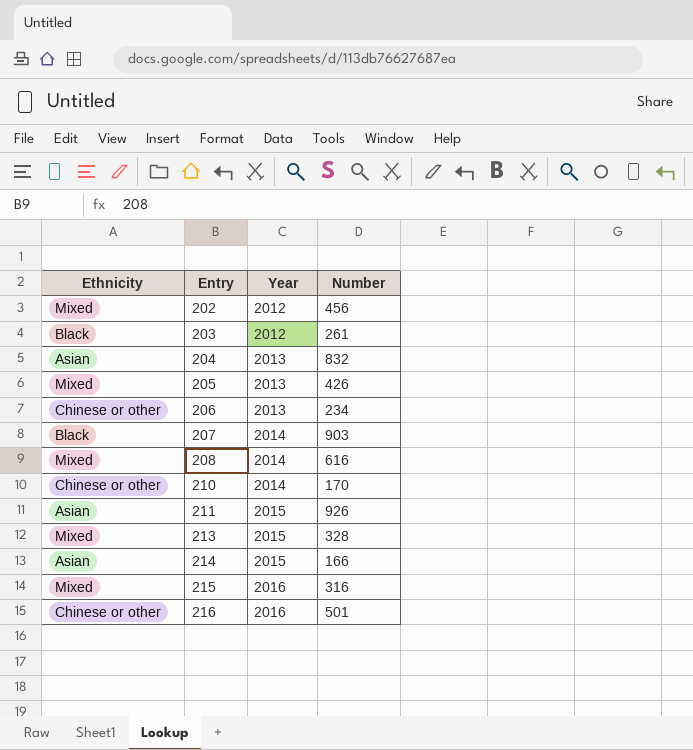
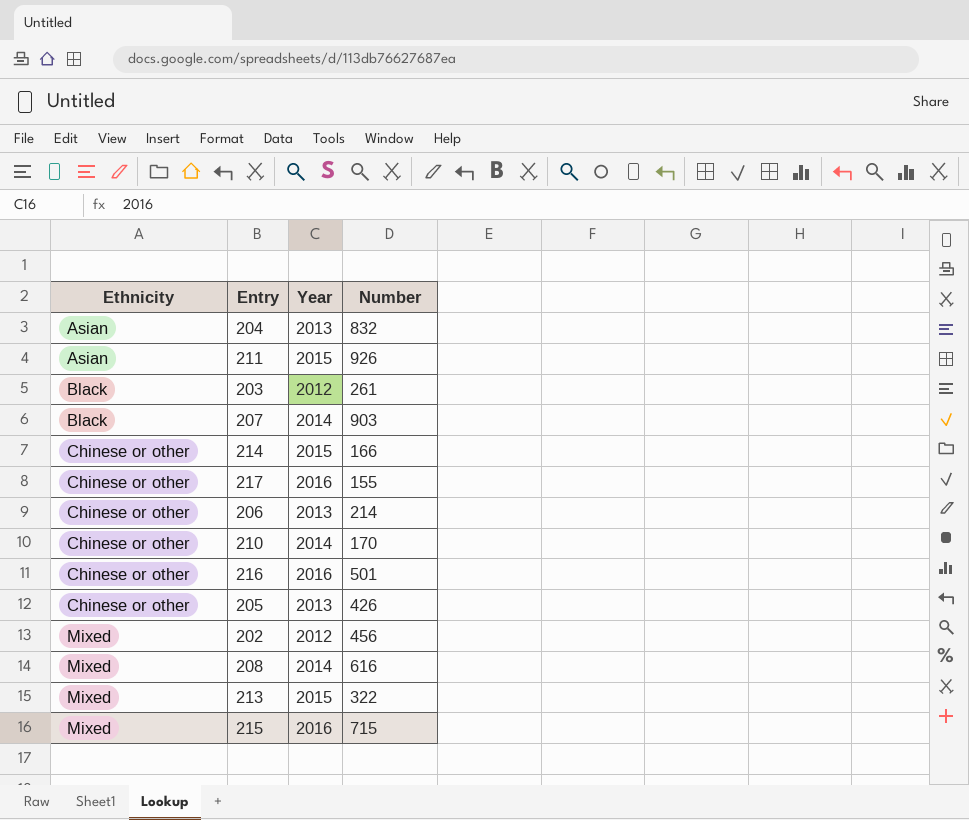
row order: Entry ascending -> Ethnicity ascending
214 | Ethnicity: Asian -> Chinese or other
row 217: none -> Chinese or other | 2016 | 155
206 | Number: 234 -> 214
205 | Ethnicity: Mixed -> Chinese or other
213 | Number: 328 -> 322
215 | Number: 316 -> 715

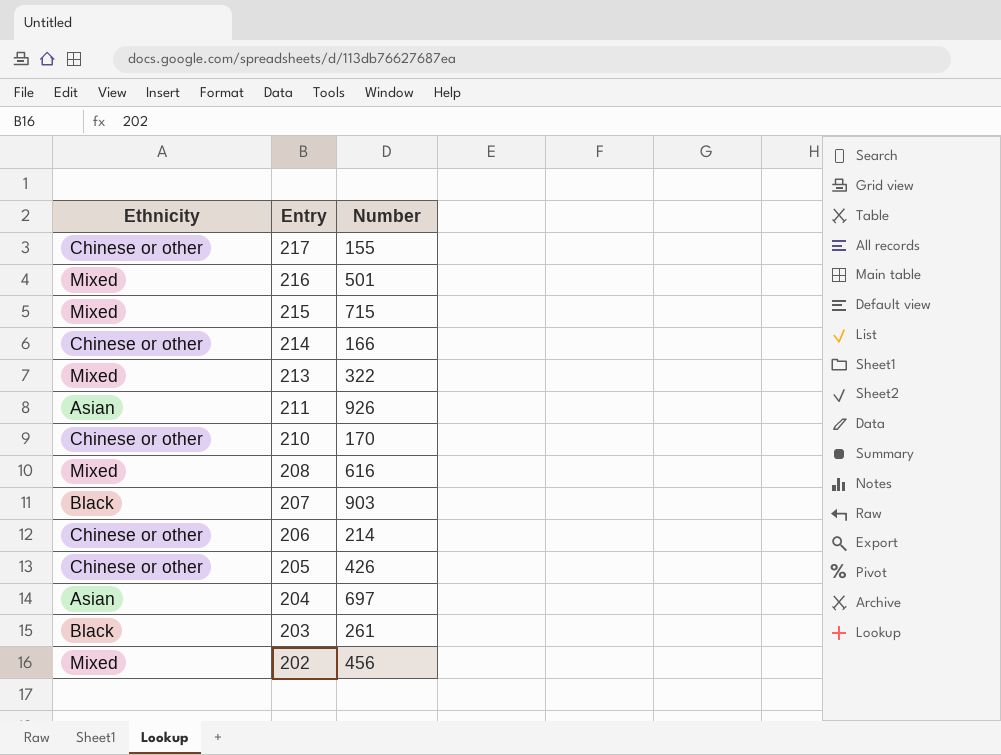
row order: Ethnicity ascending -> Entry descending
column Year | position: 3 -> none
216 | Ethnicity: Chinese or other -> Mixed
204 | Number: 832 -> 697

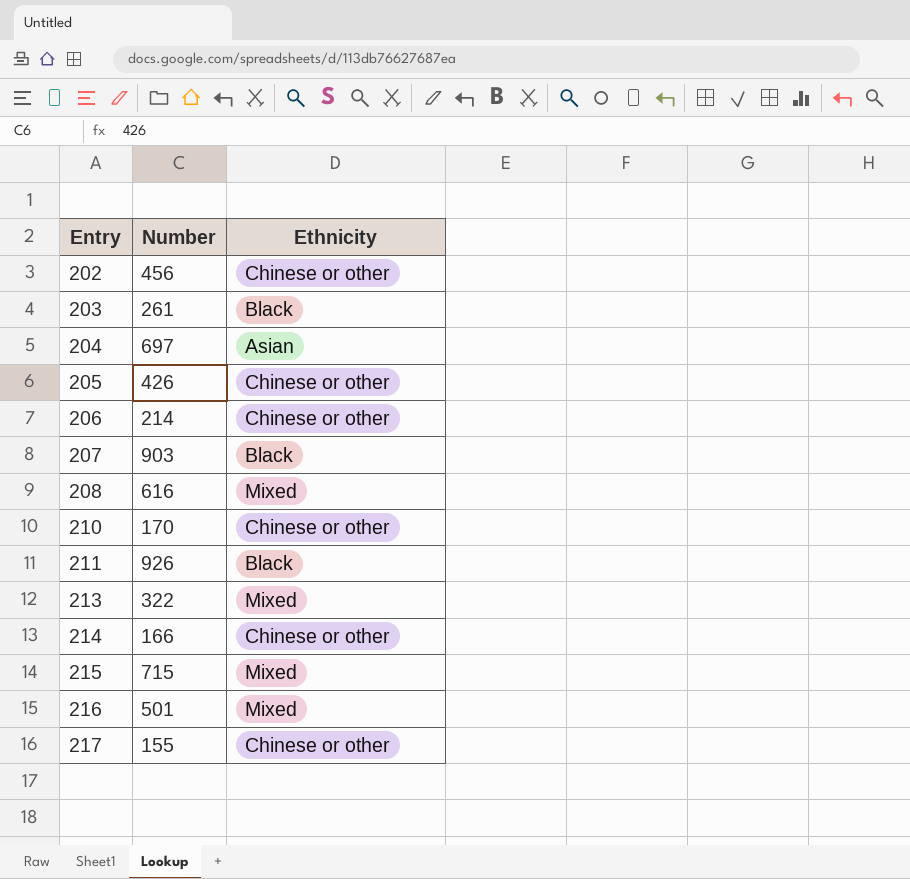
row order: Entry descending -> Entry ascending
column Ethnicity | position: 1 -> 3
202 | Ethnicity: Mixed -> Chinese or other
211 | Ethnicity: Asian -> Black

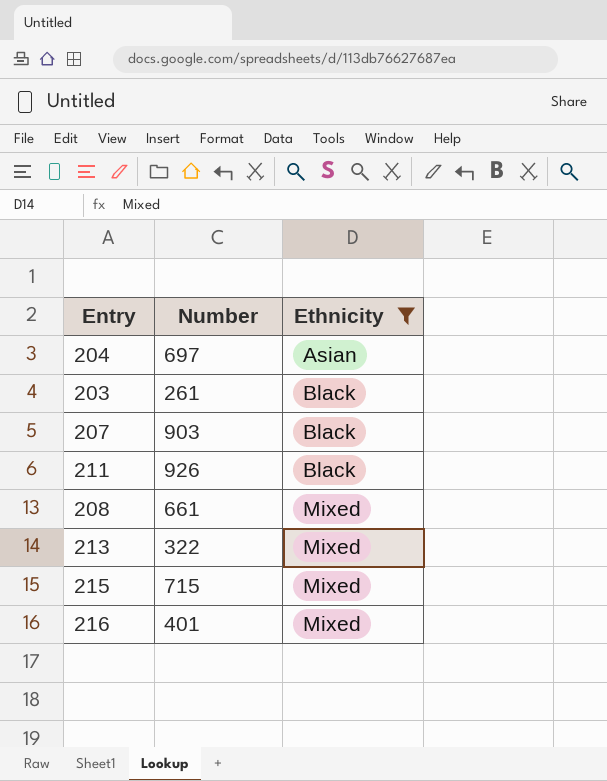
filter: none -> Ethnicity != Chinese or other
row order: Entry ascending -> Ethnicity ascending
208 | Number: 616 -> 661
216 | Number: 501 -> 401

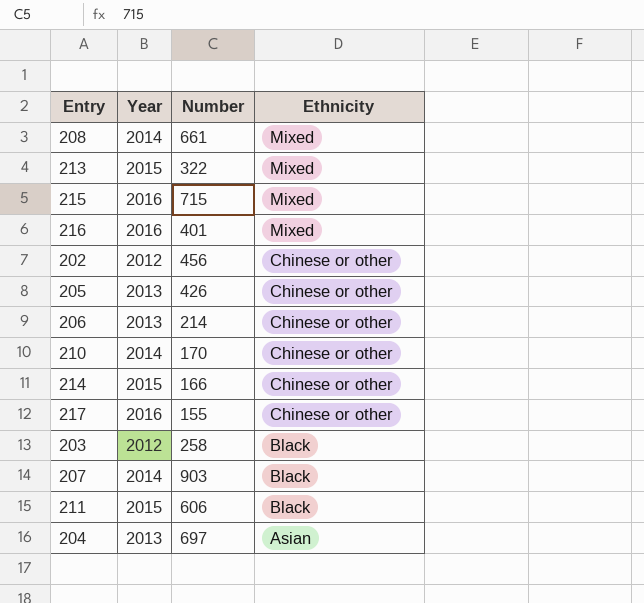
filter: Ethnicity != Chinese or other -> none
row order: Ethnicity ascending -> Ethnicity descending
column Year | position: none -> 2
203 | Number: 261 -> 258
211 | Number: 926 -> 606

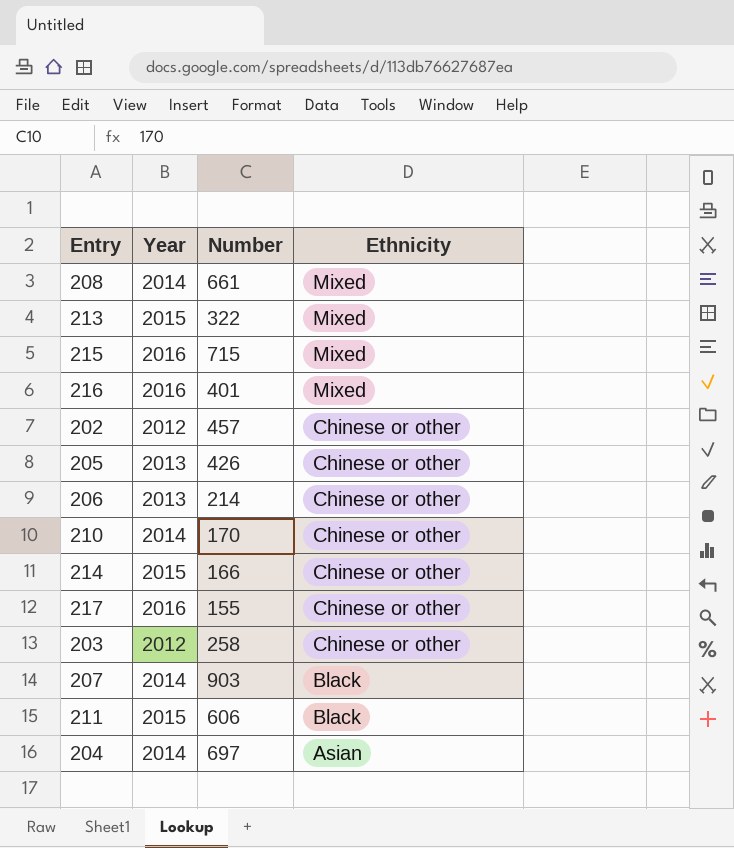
202 | Number: 456 -> 457
203 | Ethnicity: Black -> Chinese or other
204 | Year: 2013 -> 2014

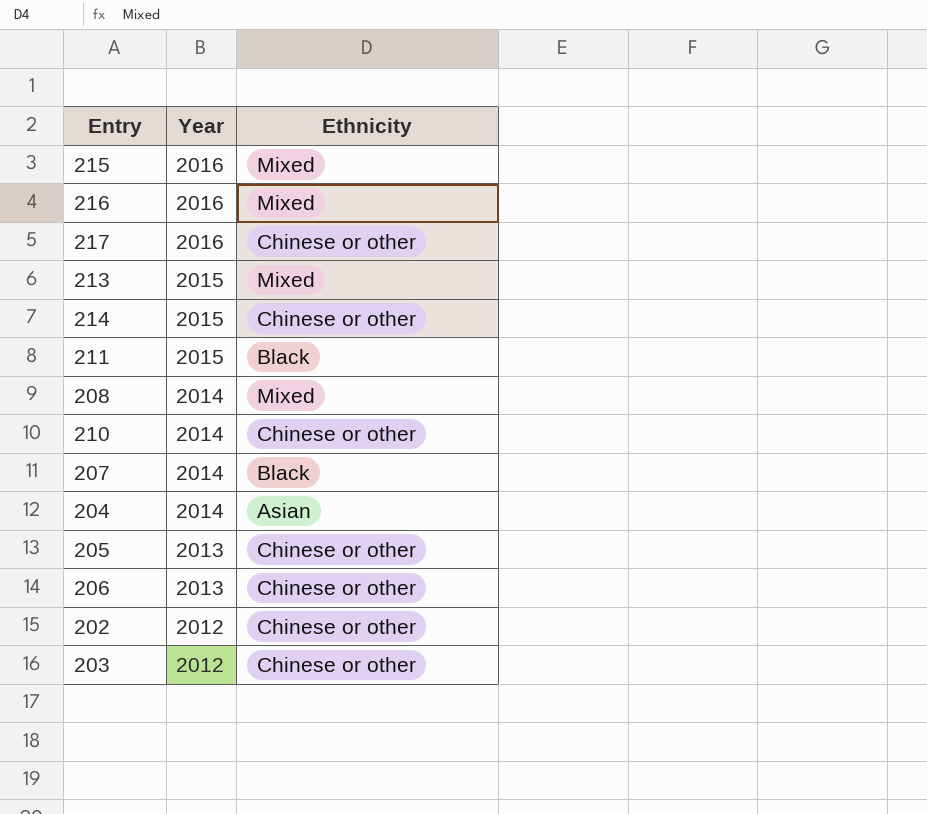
row order: Ethnicity descending -> Year descending
column Number | position: 3 -> none

